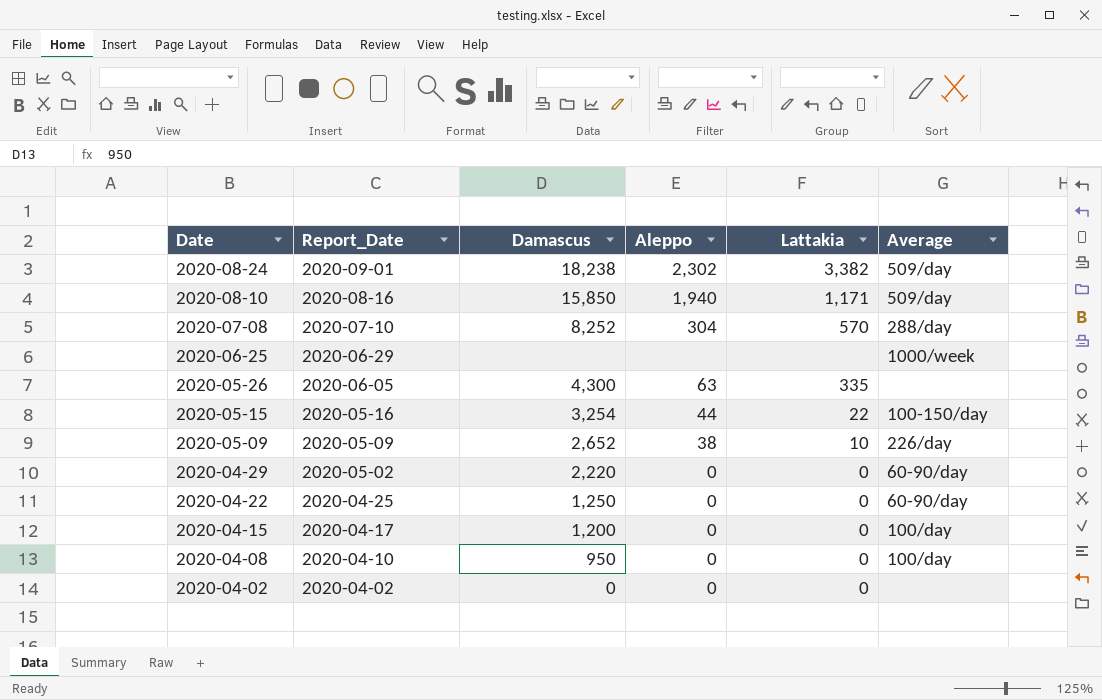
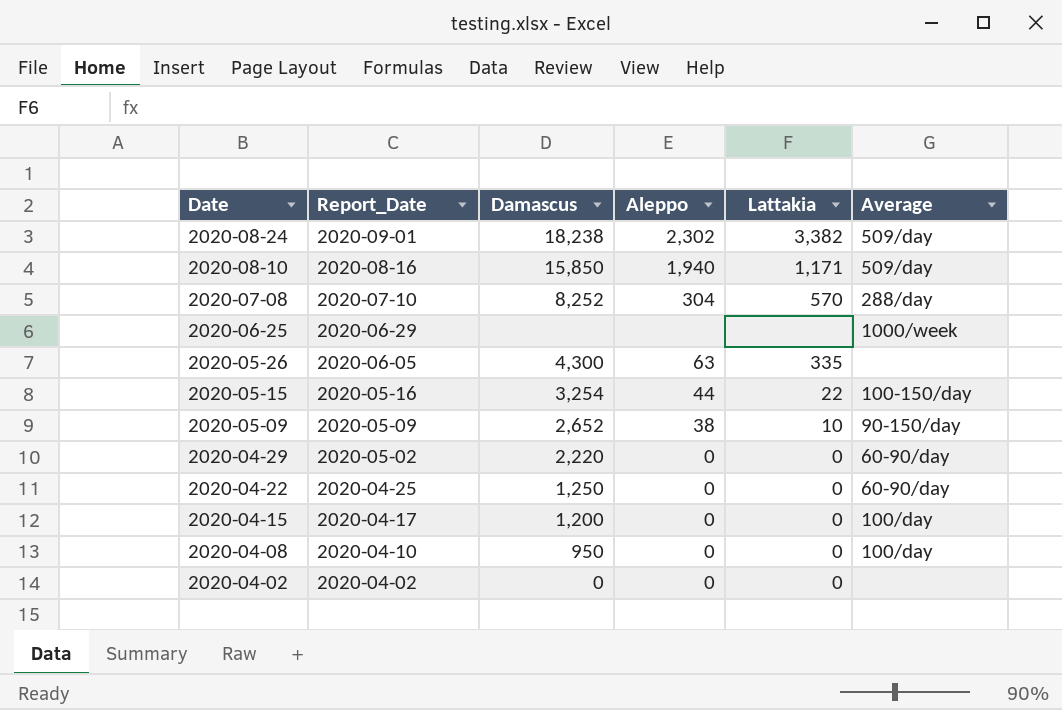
2020-05-09 | Average: 226/day -> 90-150/day

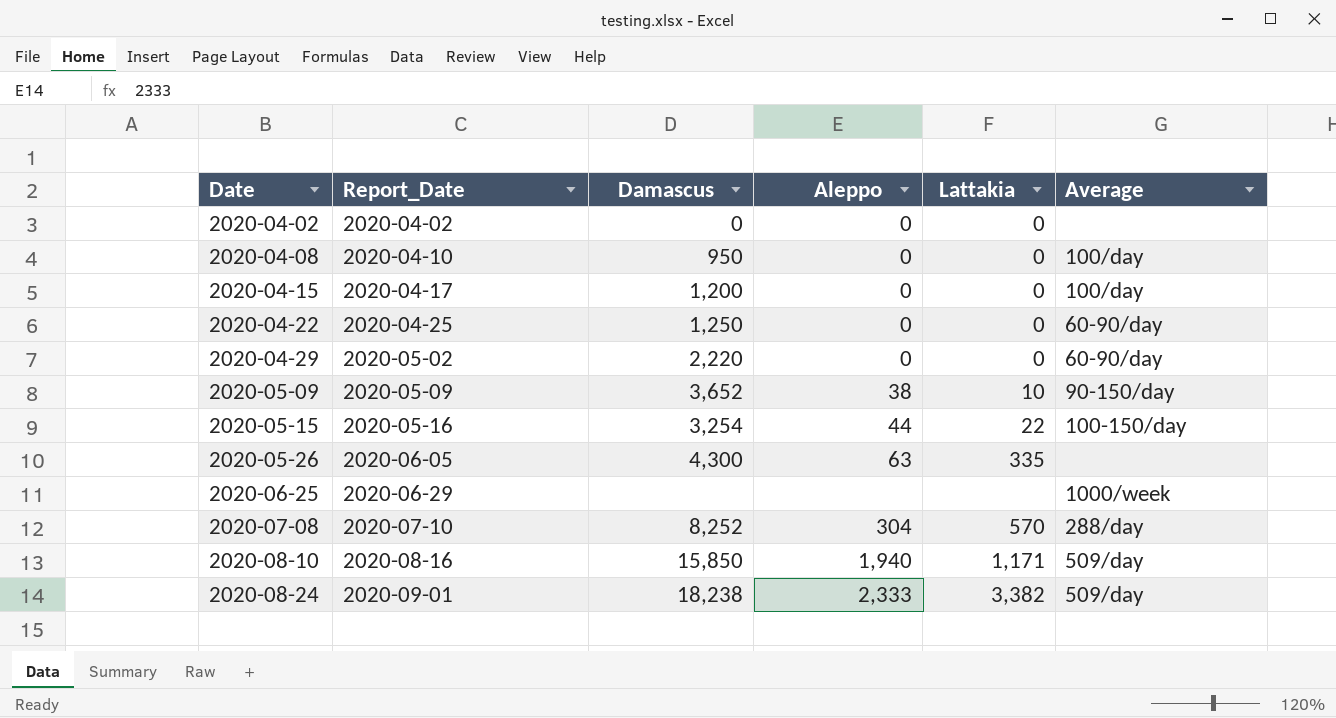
row order: Date descending -> Date ascending
2020-05-09 | Damascus: 2,652 -> 3,652
2020-08-24 | Aleppo: 2,302 -> 2,333

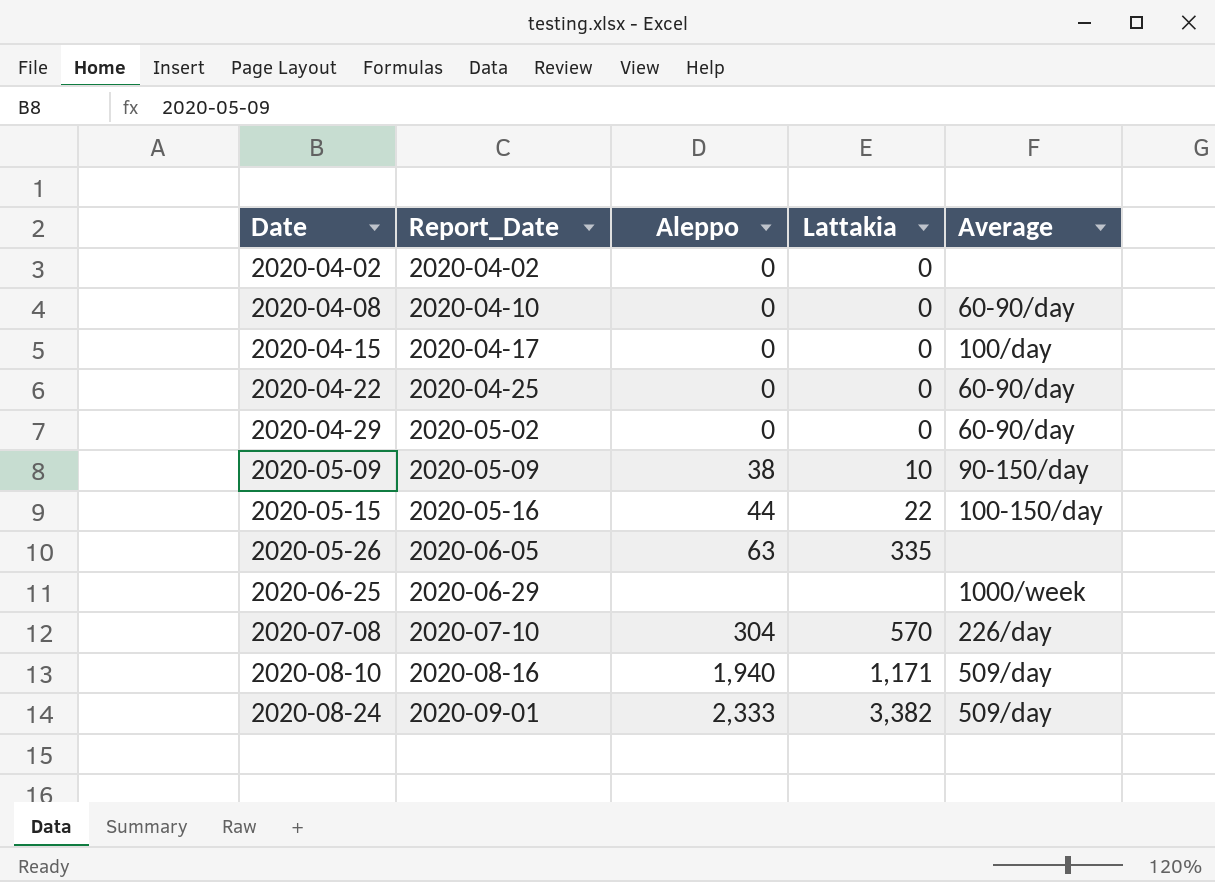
column Damascus | position: 3 -> none
2020-04-08 | Average: 100/day -> 60-90/day
2020-07-08 | Average: 288/day -> 226/day

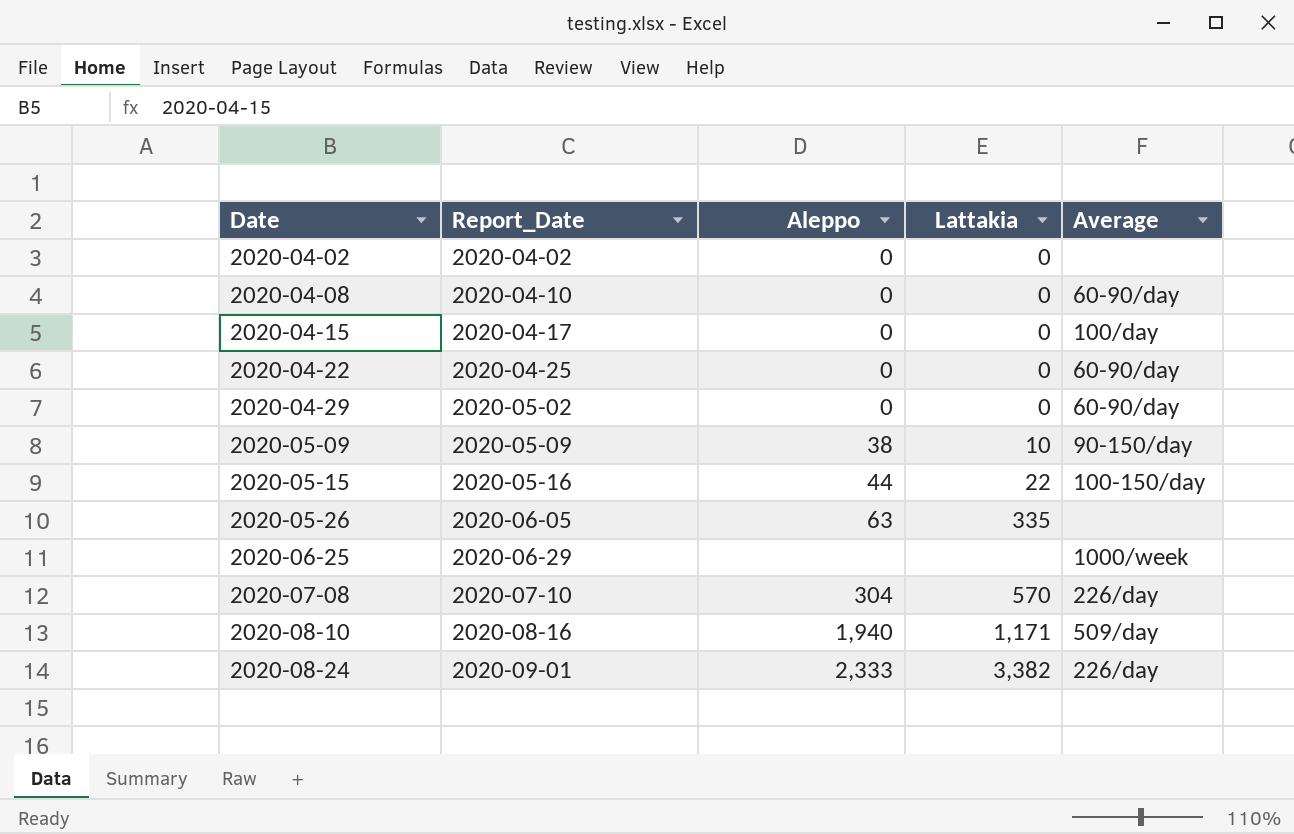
2020-08-24 | Average: 509/day -> 226/day

